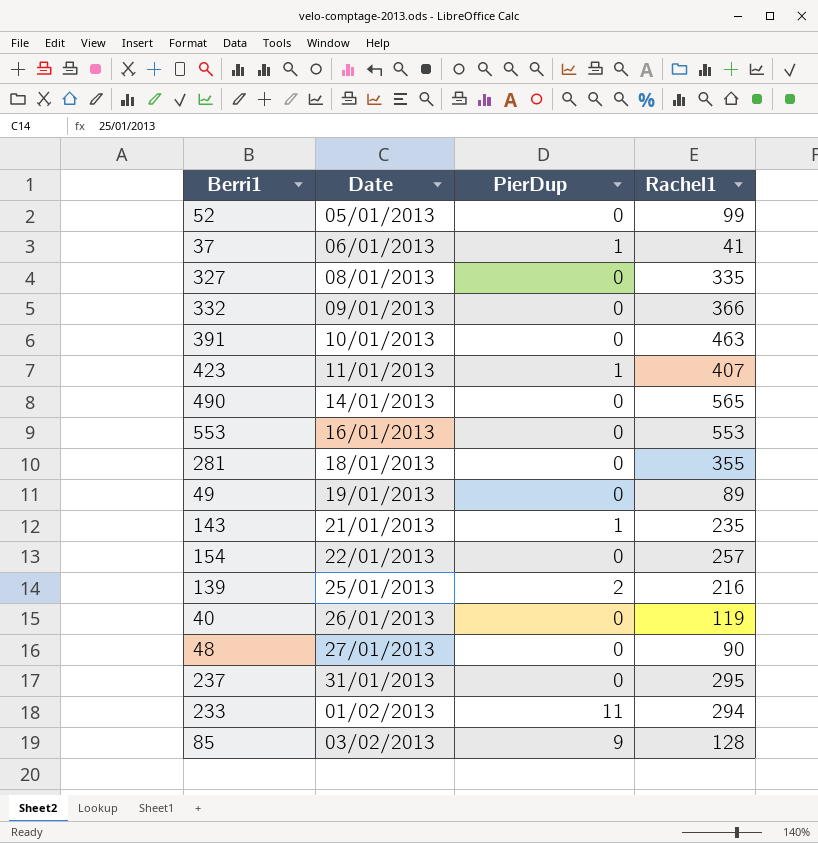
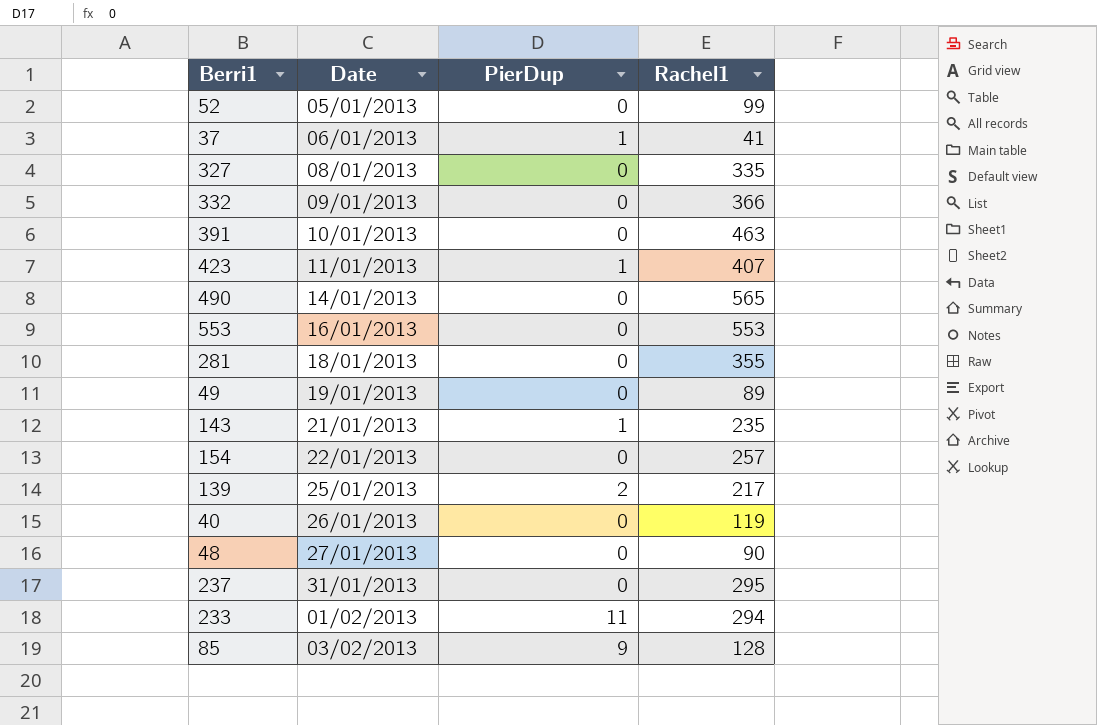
139 | Rachel1: 216 -> 217

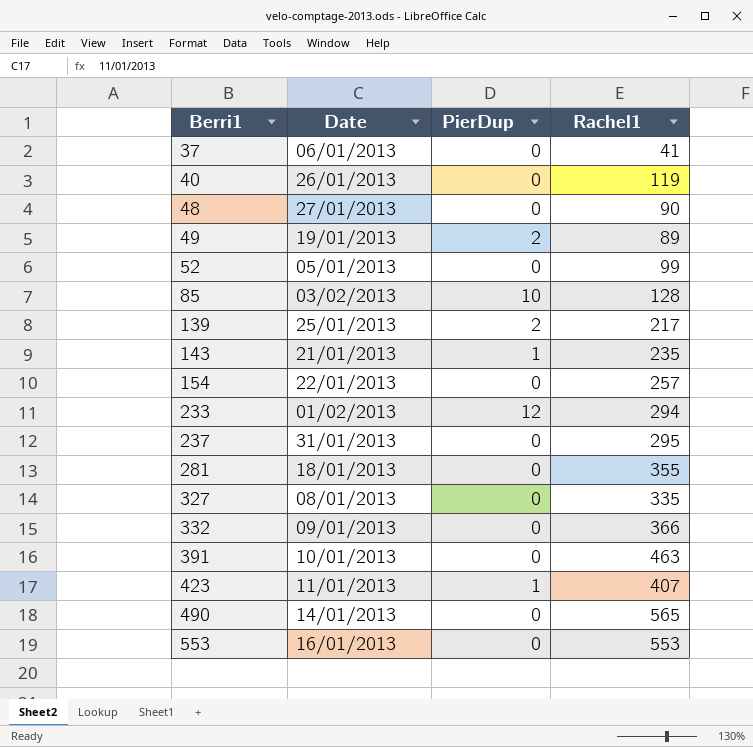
row order: Date ascending -> Berri1 ascending
37 | PierDup: 1 -> 0
49 | PierDup: 0 -> 2
85 | PierDup: 9 -> 10
233 | PierDup: 11 -> 12

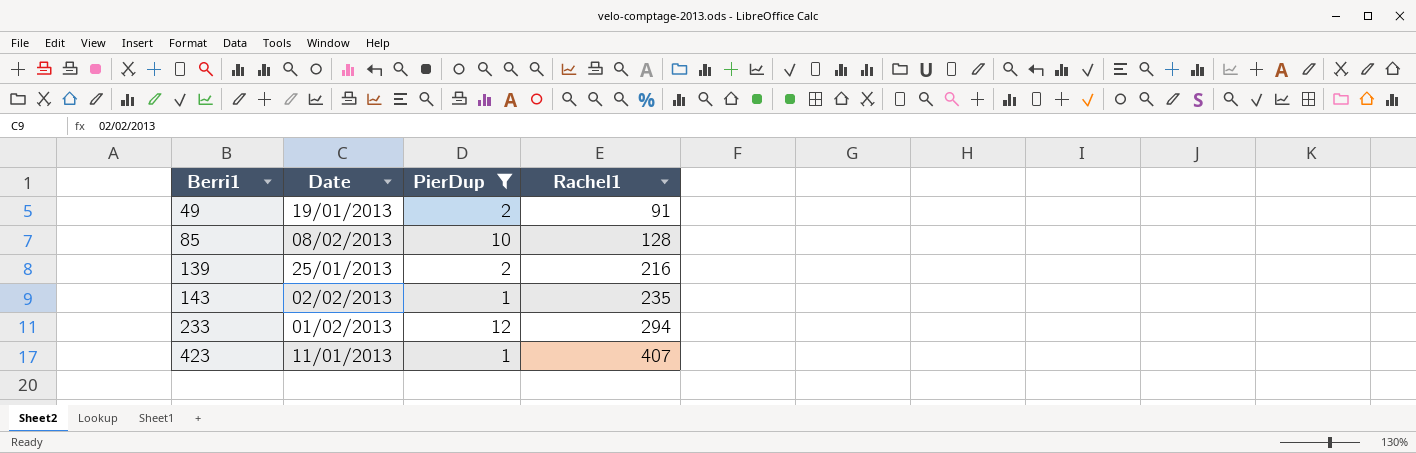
filter: none -> PierDup != 0
49 | Rachel1: 89 -> 91
85 | Date: 03/02/2013 -> 08/02/2013
139 | Rachel1: 217 -> 216
143 | Date: 21/01/2013 -> 02/02/2013

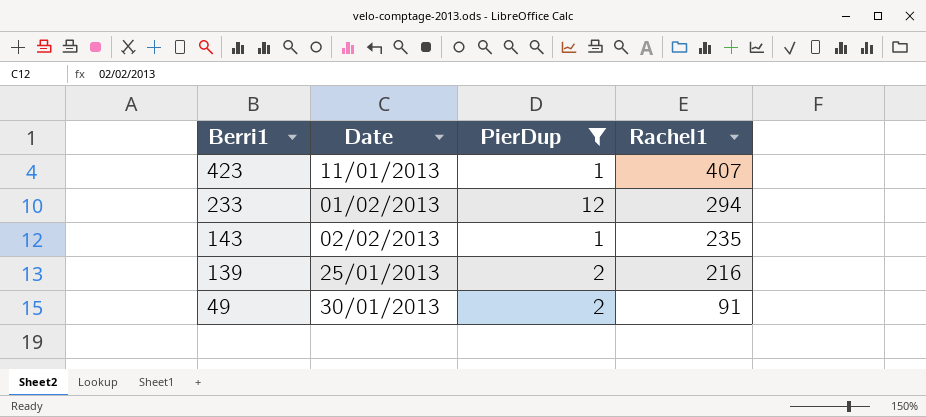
row order: Berri1 ascending -> Berri1 descending
row 85: 08/02/2013 | 10 | 128 -> none
49 | Date: 19/01/2013 -> 30/01/2013

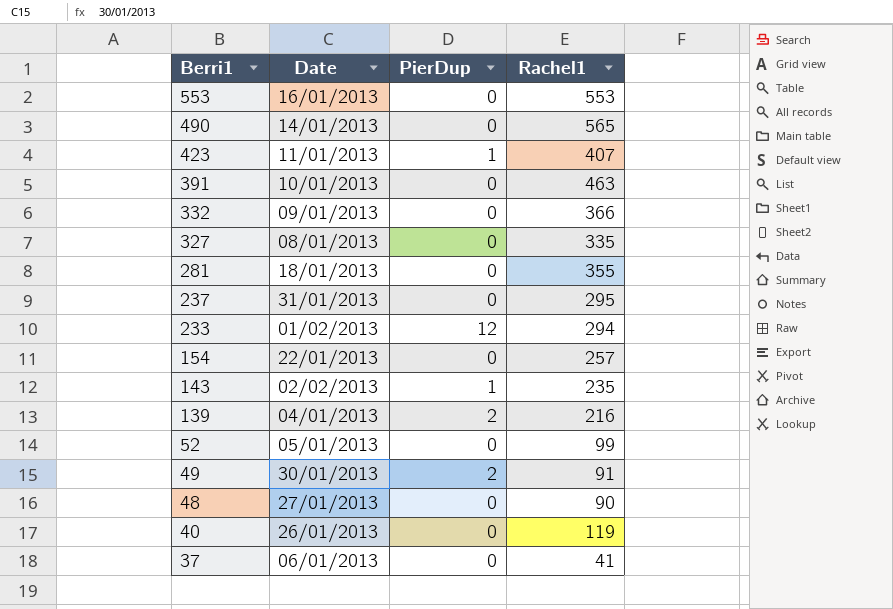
filter: PierDup != 0 -> none
139 | Date: 25/01/2013 -> 04/01/2013

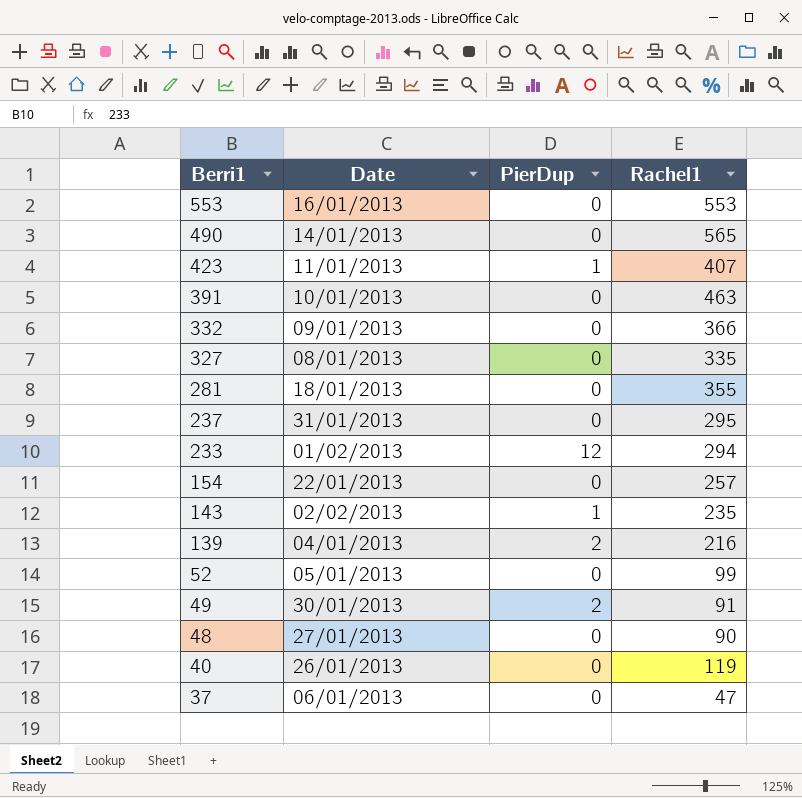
37 | Rachel1: 41 -> 47

